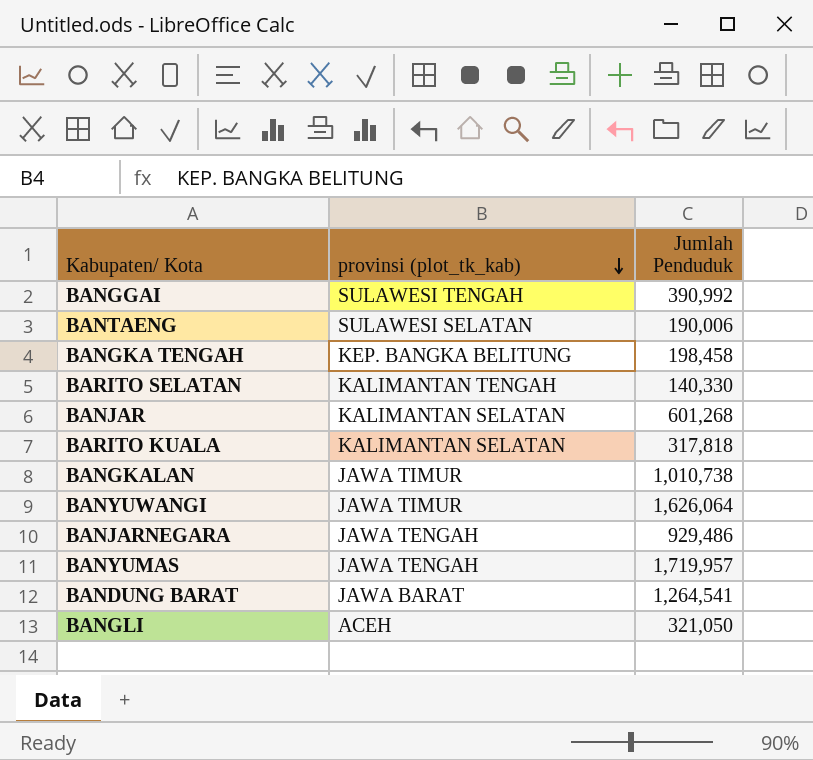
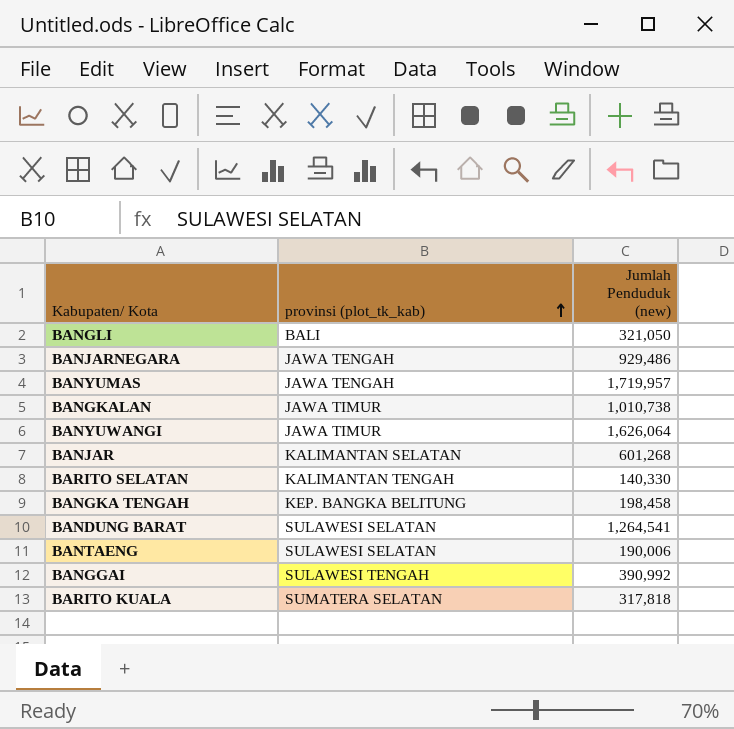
row order: provinsi (plot_tk_kab) descending -> provinsi (plot_tk_kab) ascending
column name: Jumlah Penduduk -> Jumlah Penduduk (new)
BANGLI | provinsi (plot_tk_kab): ACEH -> BALI
BANDUNG BARAT | provinsi (plot_tk_kab): JAWA BARAT -> SULAWESI SELATAN
BARITO KUALA | provinsi (plot_tk_kab): KALIMANTAN SELATAN -> SUMATERA SELATAN

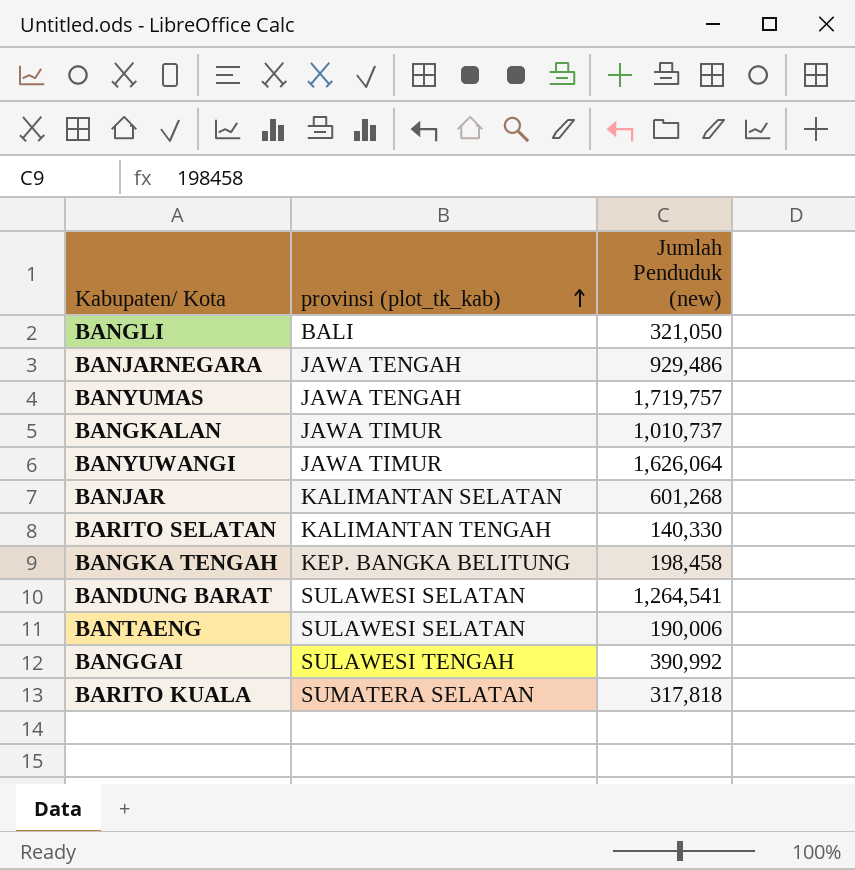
BANYUMAS | Jumlah Penduduk (new): 1,719,957 -> 1,719,757
BANGKALAN | Jumlah Penduduk (new): 1,010,738 -> 1,010,737

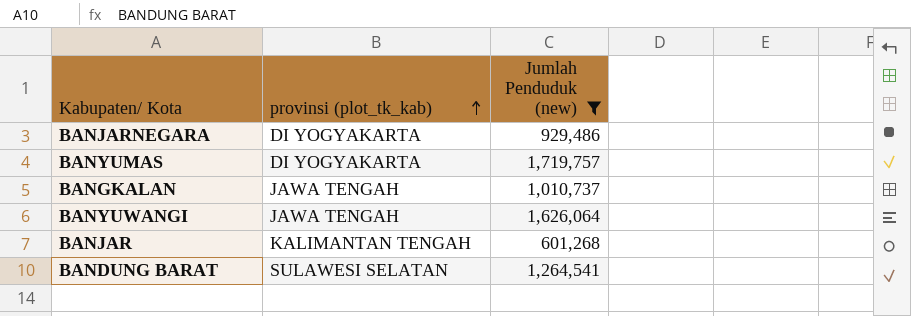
filter: none -> Jumlah Penduduk (new) >= 601,268
BANJARNEGARA | provinsi (plot_tk_kab): JAWA TENGAH -> DI YOGYAKARTA
BANYUMAS | provinsi (plot_tk_kab): JAWA TENGAH -> DI YOGYAKARTA
BANGKALAN | provinsi (plot_tk_kab): JAWA TIMUR -> JAWA TENGAH
BANYUWANGI | provinsi (plot_tk_kab): JAWA TIMUR -> JAWA TENGAH
BANJAR | provinsi (plot_tk_kab): KALIMANTAN SELATAN -> KALIMANTAN TENGAH

